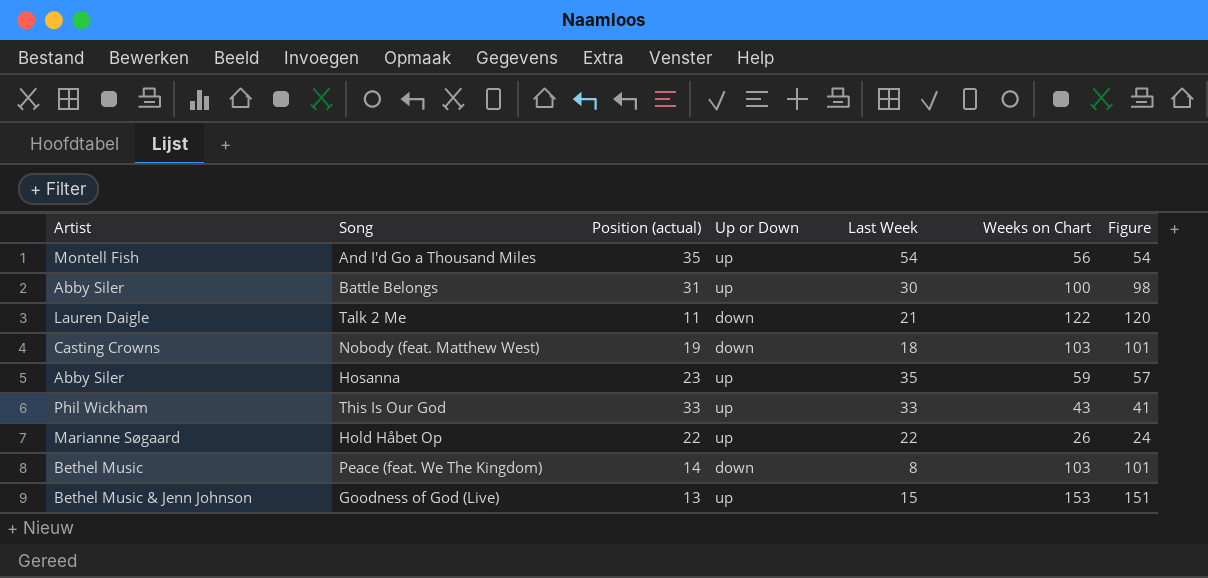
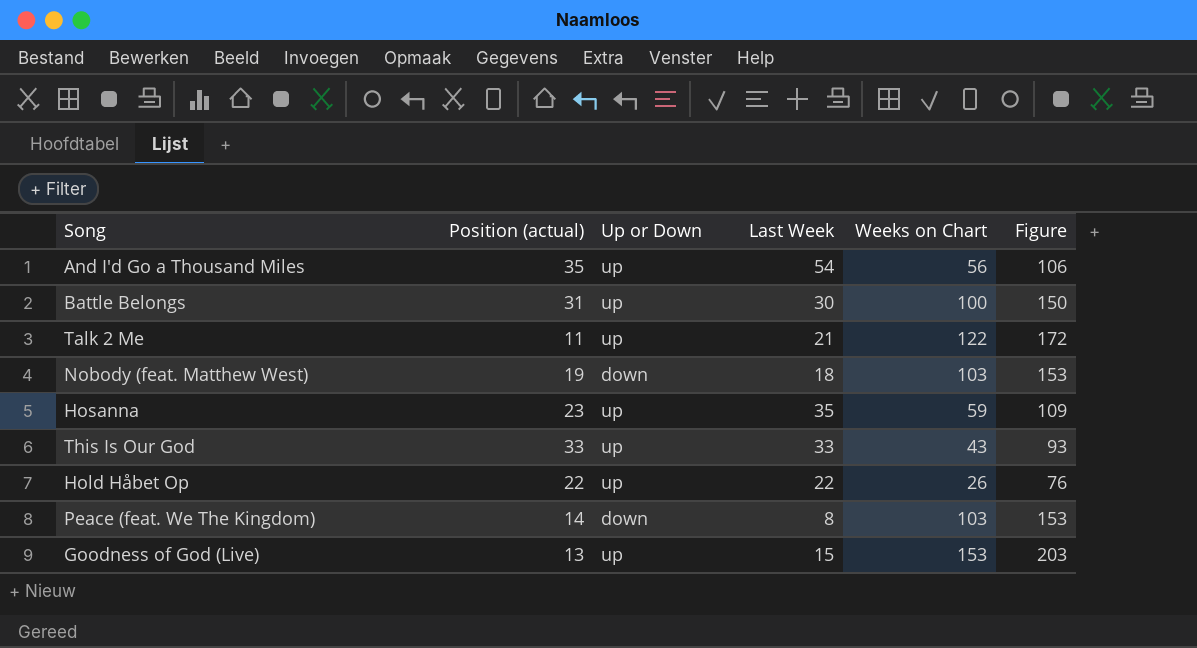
column Artist | position: 1 -> none
column Figure | formula: [Weeks on Chart] - 2 -> [Weeks on Chart] + 50
Talk 2 Me | Up or Down: down -> up

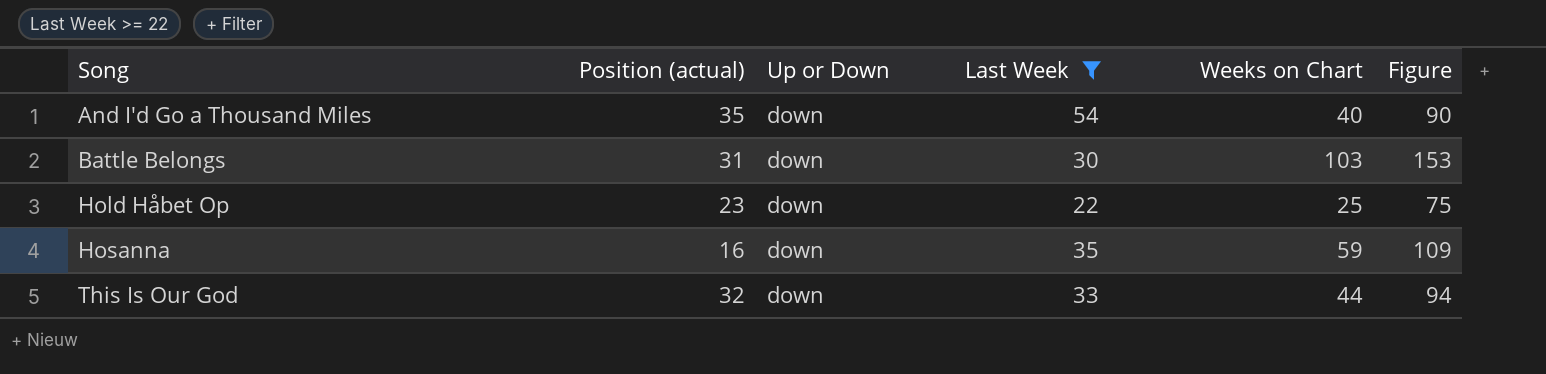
filter: none -> Last Week >= 22
row order: none -> Song ascending
And I'd Go a Thousand Miles | Up or Down: up -> down
And I'd Go a Thousand Miles | Weeks on Chart: 56 -> 40
And I'd Go a Thousand Miles | Figure: 106 -> 90
Battle Belongs | Up or Down: up -> down
Battle Belongs | Weeks on Chart: 100 -> 103
Battle Belongs | Figure: 150 -> 153
Hold Håbet Op | Position (actual): 22 -> 23
Hold Håbet Op | Up or Down: up -> down
Hold Håbet Op | Weeks on Chart: 26 -> 25
Hold Håbet Op | Figure: 76 -> 75
Hosanna | Position (actual): 23 -> 16
Hosanna | Up or Down: up -> down
This Is Our God | Position (actual): 33 -> 32
This Is Our God | Up or Down: up -> down
This Is Our God | Weeks on Chart: 43 -> 44
This Is Our God | Figure: 93 -> 94

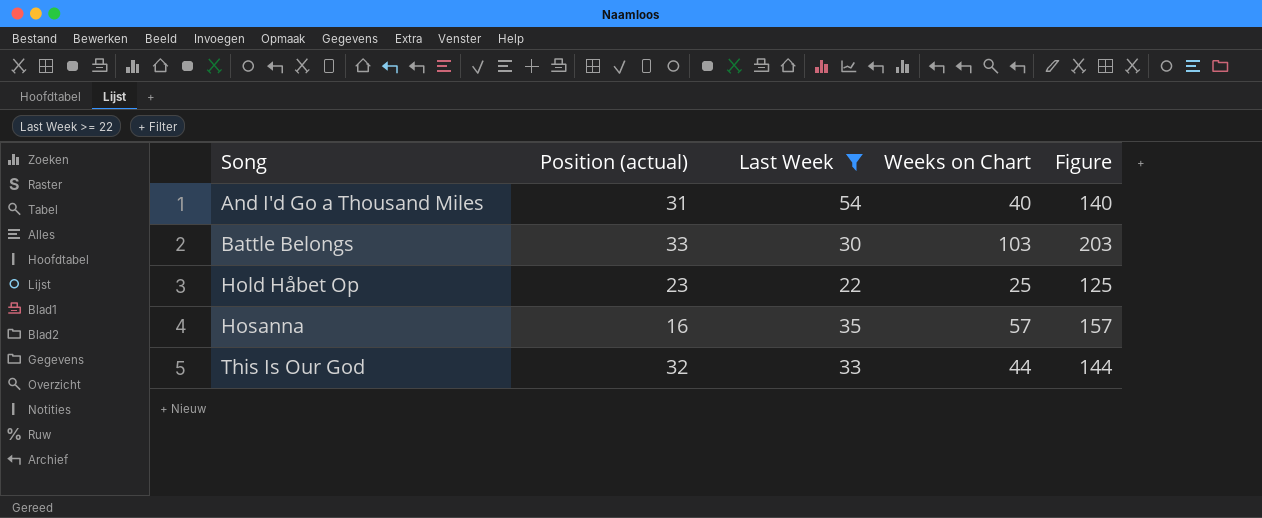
column Up or Down | position: 3 -> none
column Figure | formula: [Weeks on Chart] + 50 -> [Weeks on Chart] + 100
And I'd Go a Thousand Miles | Position (actual): 35 -> 31
Battle Belongs | Position (actual): 31 -> 33
Hosanna | Weeks on Chart: 59 -> 57

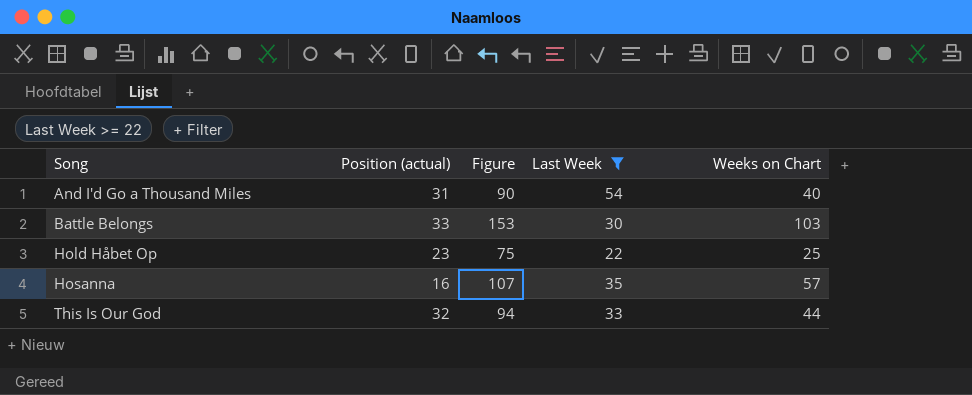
column Figure | formula: [Weeks on Chart] + 100 -> [Weeks on Chart] + 50
column Figure | position: 5 -> 3

